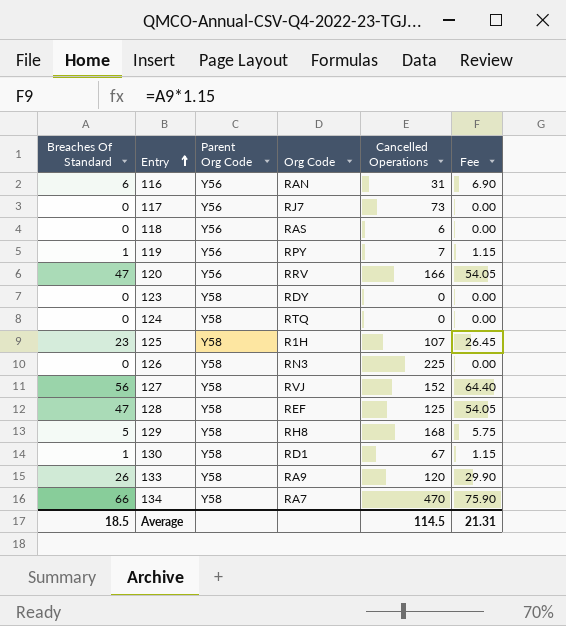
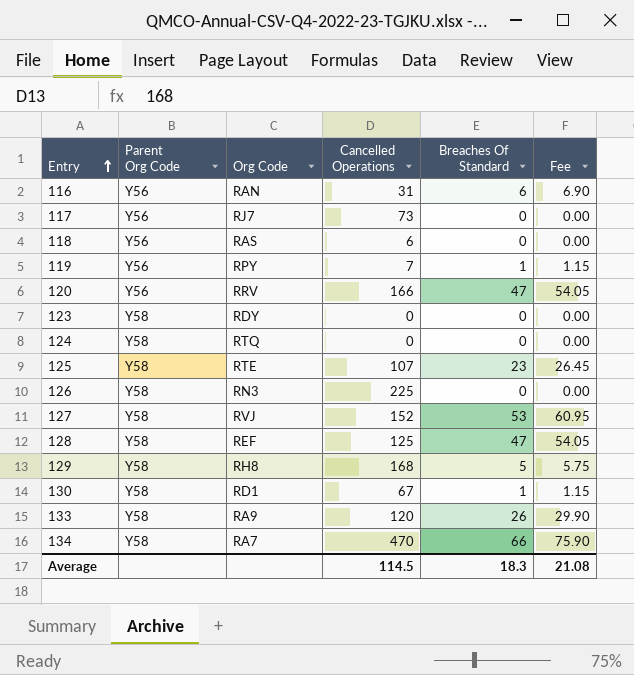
column Breaches Of Standard | position: 1 -> 5
125 | Org Code: R1H -> RTE
127 | Breaches Of Standard: 56 -> 53
127 | Fee: 64.40 -> 60.95
Average | Breaches Of Standard: 18.5 -> 18.3
Average | Fee: 21.31 -> 21.08

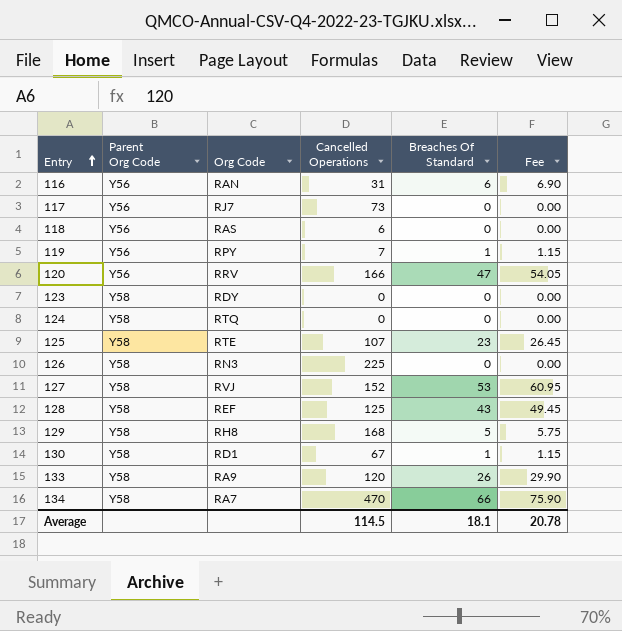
128 | Breaches Of Standard: 47 -> 43
128 | Fee: 54.05 -> 49.45
Average | Breaches Of Standard: 18.3 -> 18.1
Average | Fee: 21.08 -> 20.78

